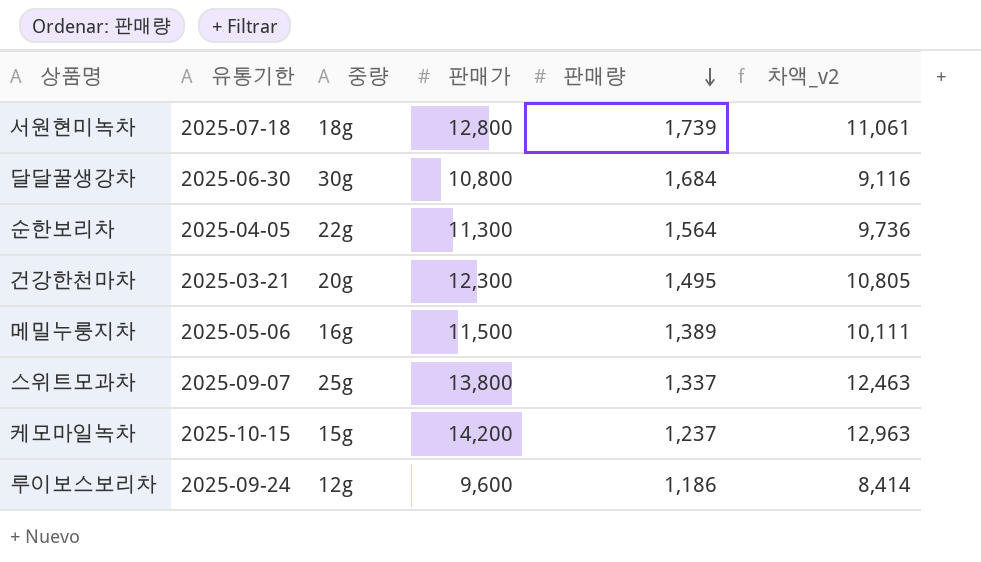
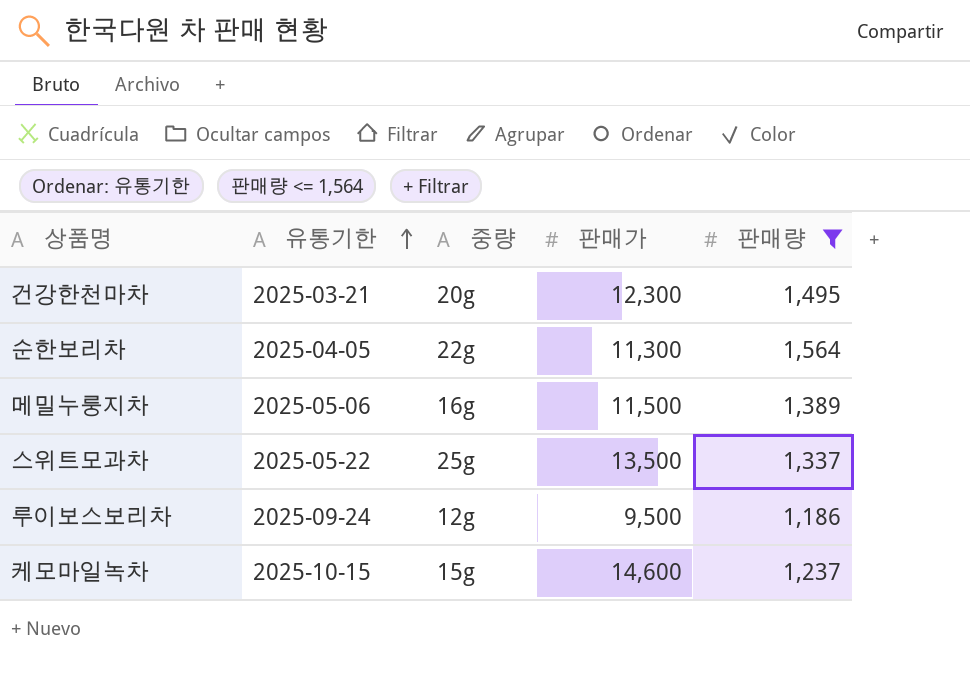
filter: none -> 판매량 <= 1,564
row order: 판매량 descending -> 유통기한 ascending
column 차액_v2 | formula: [판매가] - [판매량] -> none
스위트모과차 | 유통기한: 2025-09-07 -> 2025-05-22
스위트모과차 | 판매가: 13,800 -> 13,500
루이보스보리차 | 판매가: 9,600 -> 9,500
케모마일녹차 | 판매가: 14,200 -> 14,600

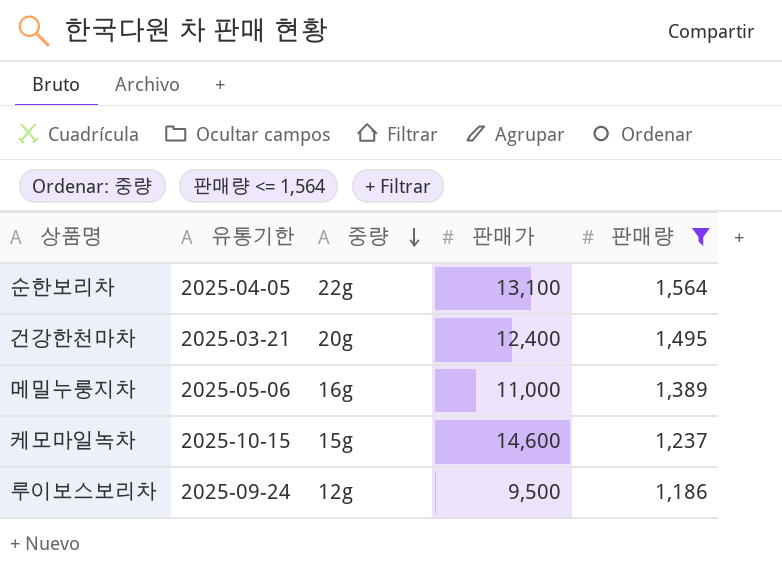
row order: 유통기한 ascending -> 중량 descending
row 스위트모과차: 2025-05-22 | 25g | 13,500 | 1,337 -> none
순한보리차 | 판매가: 11,300 -> 13,100
건강한천마차 | 판매가: 12,300 -> 12,400
메밀누룽지차 | 판매가: 11,500 -> 11,000

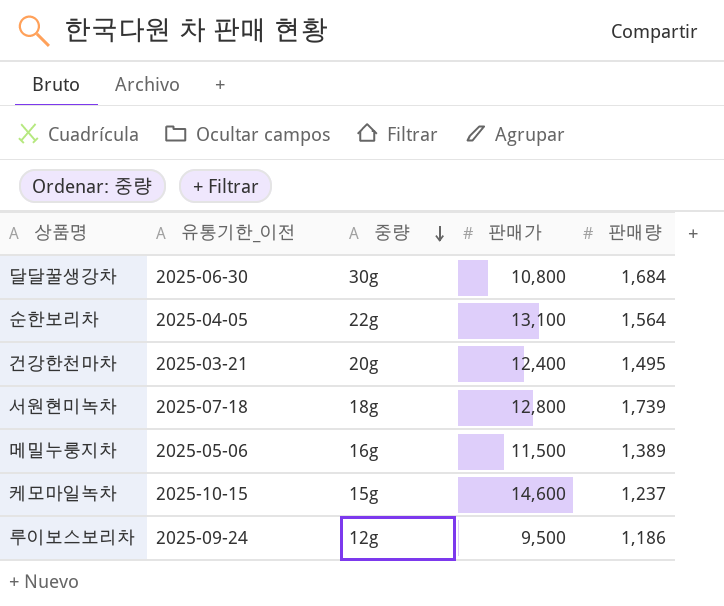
filter: 판매량 <= 1,564 -> none
column name: 유통기한 -> 유통기한_이전
메밀누룽지차 | 판매가: 11,000 -> 11,500

